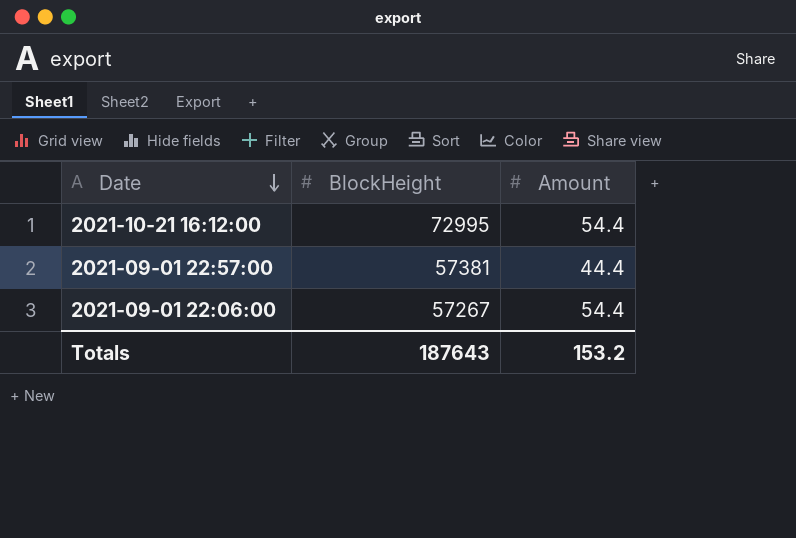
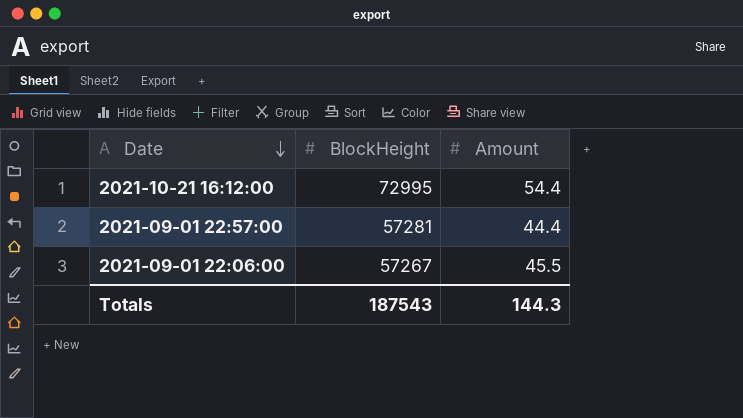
2021-09-01 22:57:00 | BlockHeight: 57381 -> 57281
2021-09-01 22:06:00 | Amount: 54.4 -> 45.5
Totals | BlockHeight: 187643 -> 187543
Totals | Amount: 153.2 -> 144.3

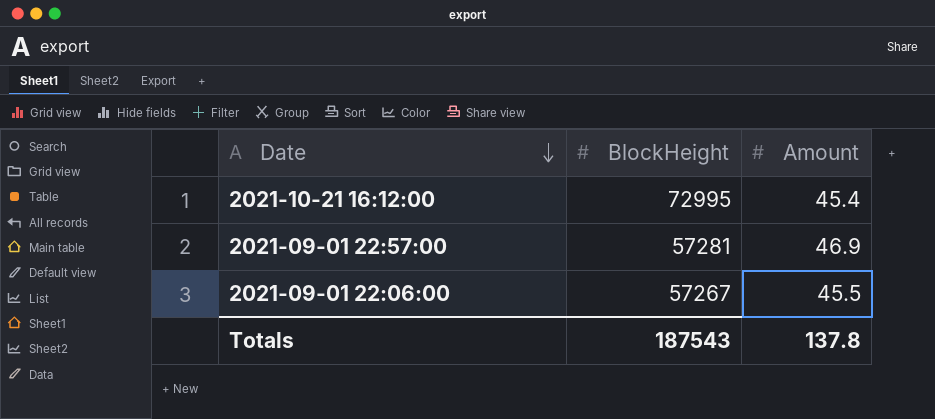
2021-10-21 16:12:00 | Amount: 54.4 -> 45.4
2021-09-01 22:57:00 | Amount: 44.4 -> 46.9
Totals | Amount: 144.3 -> 137.8

